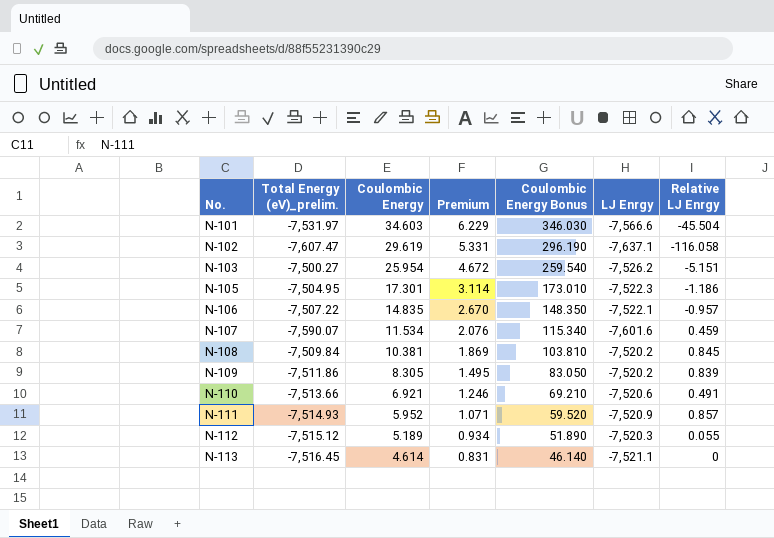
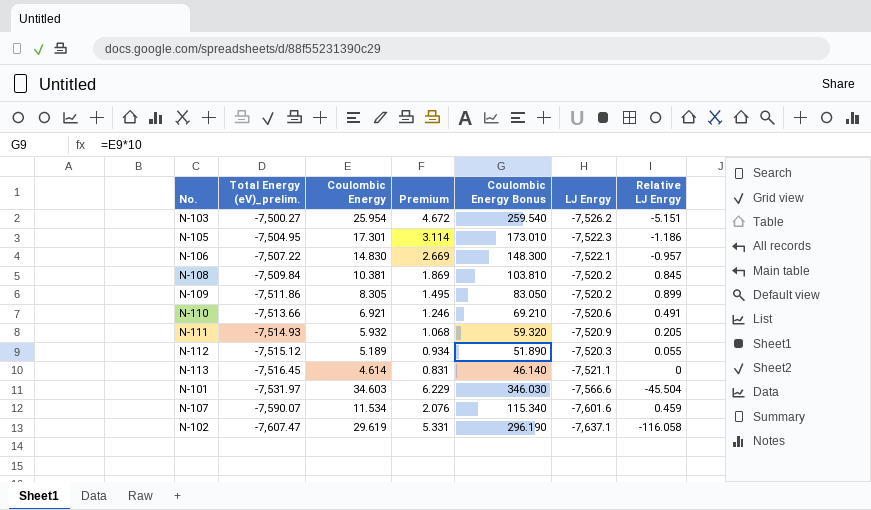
row order: No. ascending -> Total Energy (eV)_prelim. descending
N-106 | Coulombic Energy: 14.835 -> 14.830
N-106 | Premium: 2.670 -> 2.669
N-106 | Coulombic Energy Bonus: 148.350 -> 148.300
N-109 | Relative LJ Enrgy: 0.839 -> 0.899
N-111 | Coulombic Energy: 5.952 -> 5.932
N-111 | Premium: 1.071 -> 1.068
N-111 | Coulombic Energy Bonus: 59.520 -> 59.320
N-111 | Relative LJ Enrgy: 0.857 -> 0.205

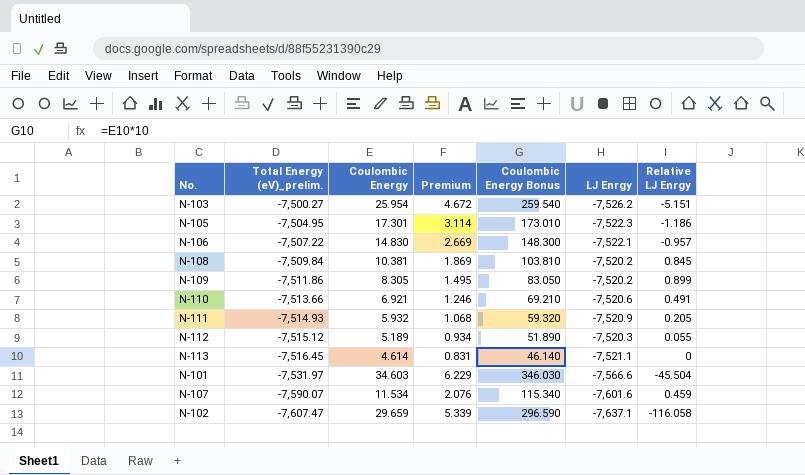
N-102 | Coulombic Energy: 29.619 -> 29.659
N-102 | Premium: 5.331 -> 5.339
N-102 | Coulombic Energy Bonus: 296.190 -> 296.590

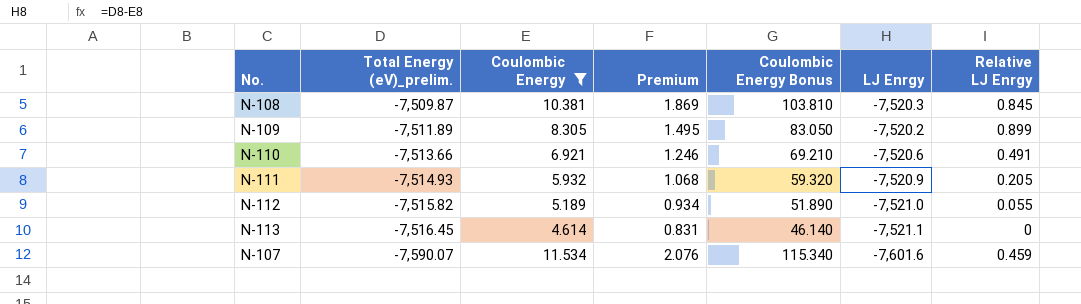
filter: none -> Coulombic Energy <= 11.534
N-108 | Total Energy (eV)_prelim.: -7,509.84 -> -7,509.87
N-108 | LJ Enrgy: -7,520.2 -> -7,520.3
N-109 | Total Energy (eV)_prelim.: -7,511.86 -> -7,511.89
N-112 | Total Energy (eV)_prelim.: -7,515.12 -> -7,515.82
N-112 | LJ Enrgy: -7,520.3 -> -7,521.0

